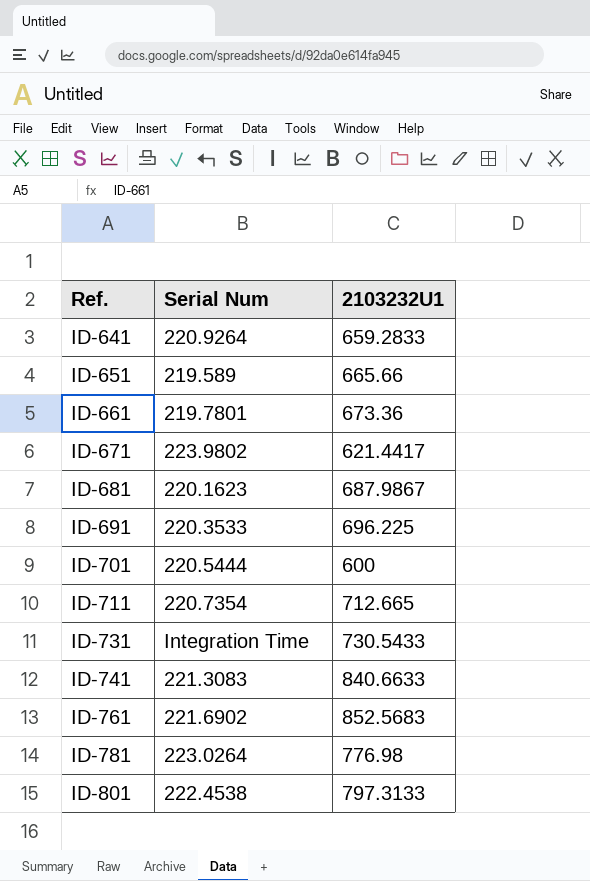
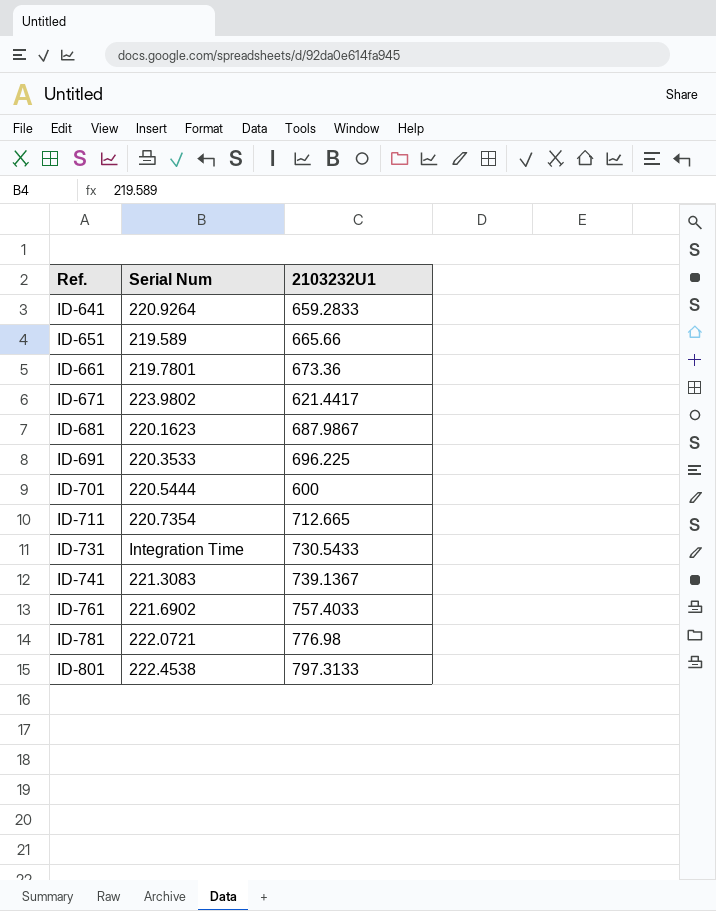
ID-741 | 2103232U1: 840.6633 -> 739.1367
ID-761 | 2103232U1: 852.5683 -> 757.4033
ID-781 | Serial Num: 223.0264 -> 222.0721

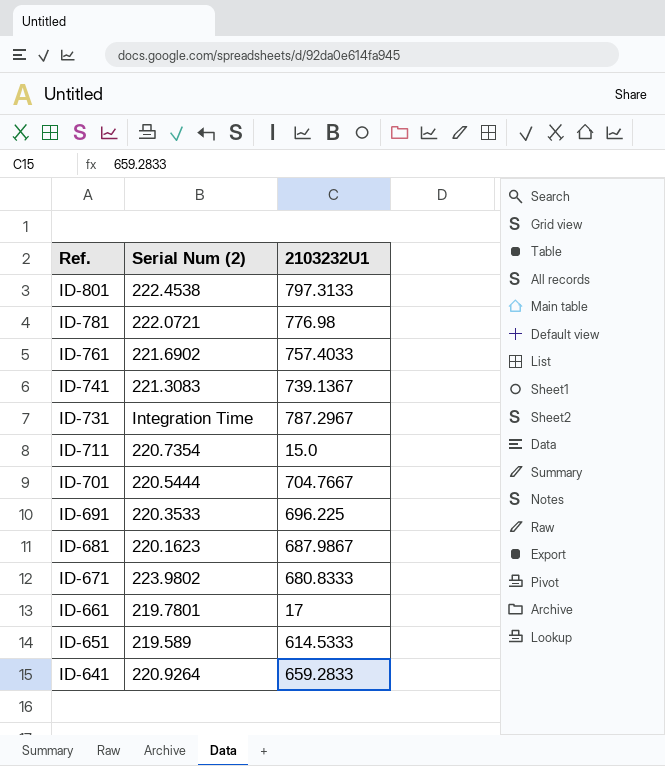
row order: Ref. ascending -> Ref. descending
column name: Serial Num -> Serial Num (2)
ID-731 | 2103232U1: 730.5433 -> 787.2967
ID-711 | 2103232U1: 712.665 -> 15.0
ID-701 | 2103232U1: 600 -> 704.7667
ID-671 | 2103232U1: 621.4417 -> 680.8333
ID-661 | 2103232U1: 673.36 -> 17
ID-651 | 2103232U1: 665.66 -> 614.5333

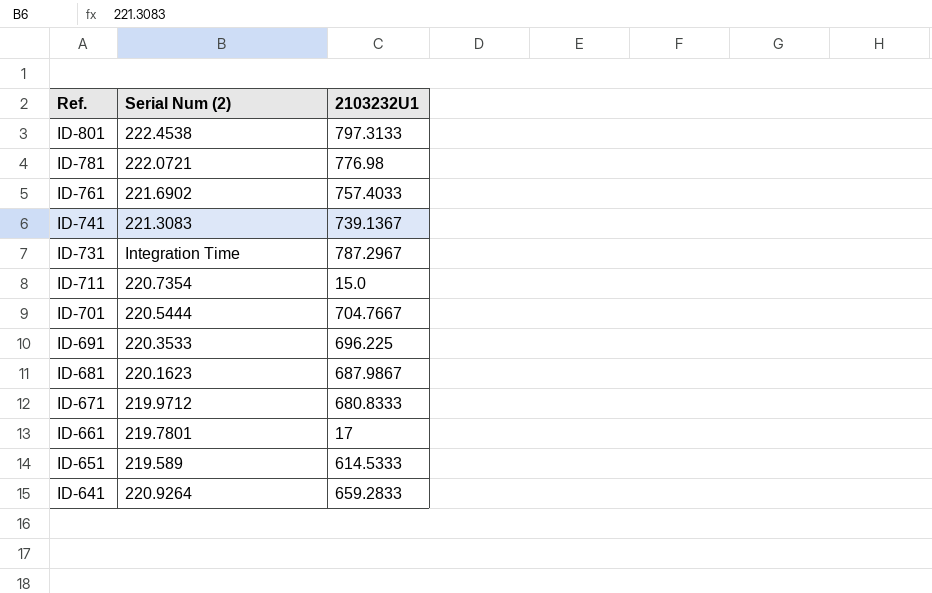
ID-671 | Serial Num (2): 223.9802 -> 219.9712

